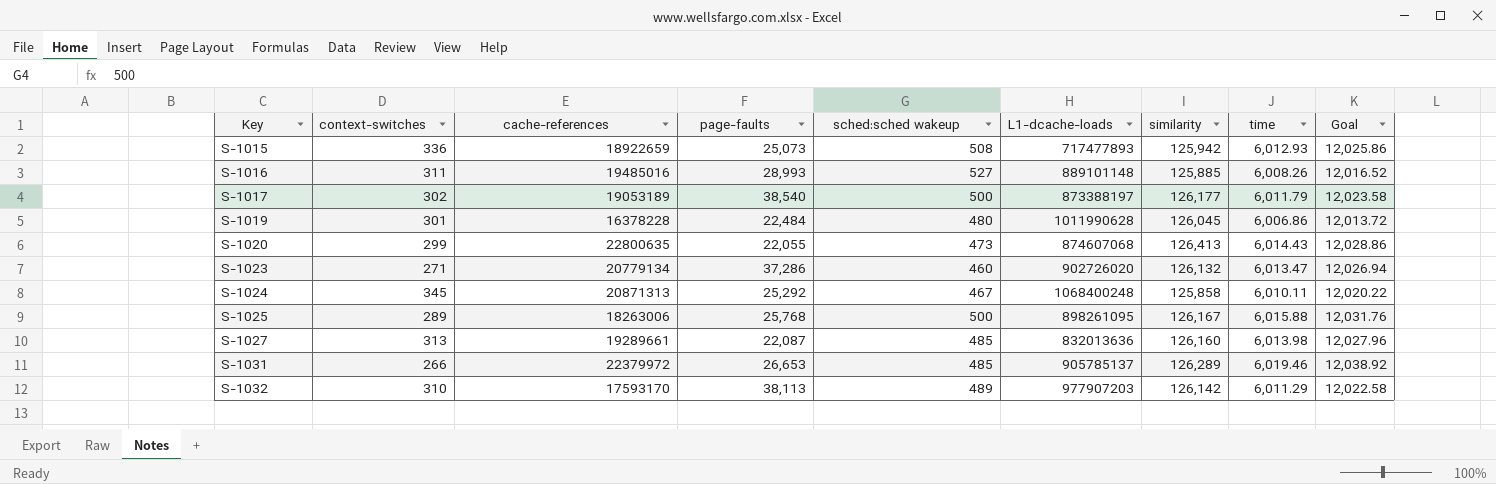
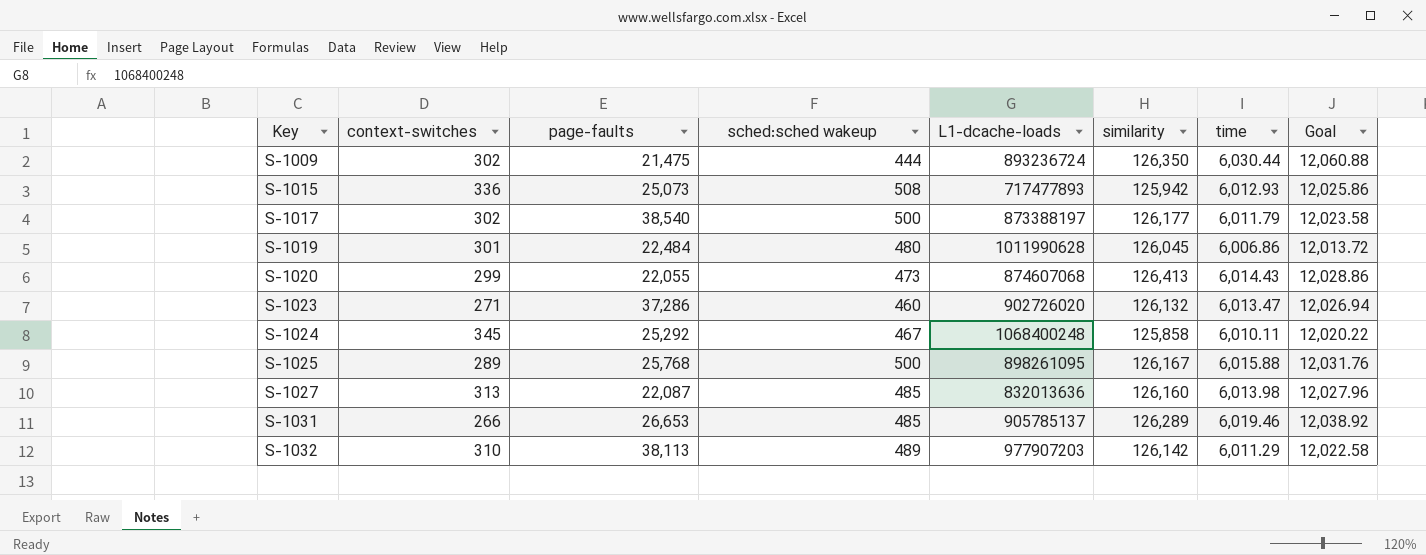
column cache-references | position: 3 -> none
row S-1016: 311 | 19485016 | 28,993 | 527 | 889101148 | 125,885 | 6,008.26 | 12,016.52 -> none
row S-1009: none -> 302 | 21,475 | 444 | 893236724 | 126,350 | 6,030.44 | 12,060.88

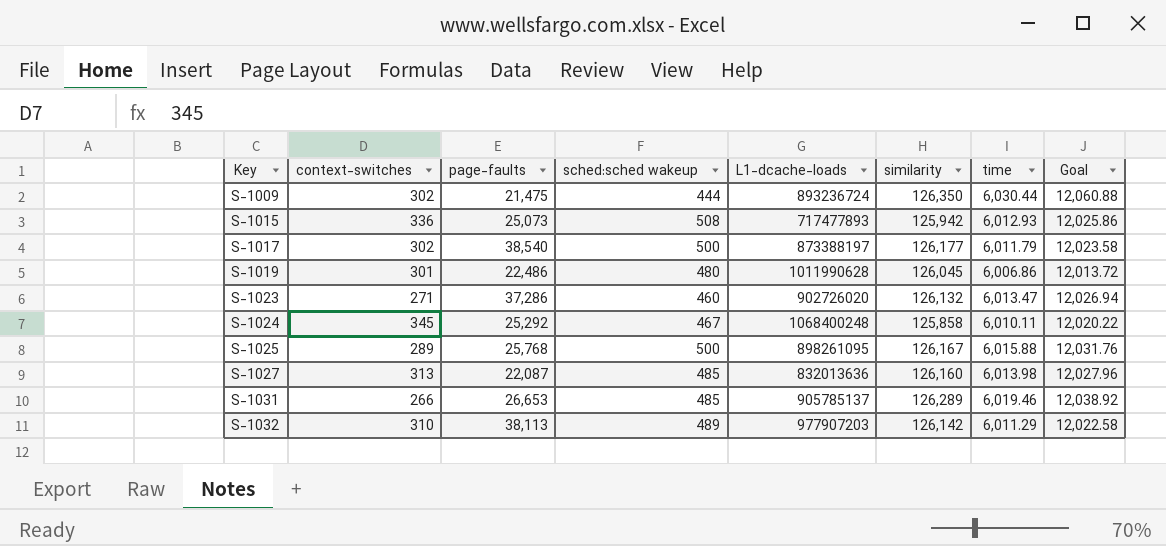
row S-1020: 299 | 22,055 | 473 | 874607068 | 126,413 | 6,014.43 | 12,028.86 -> none
S-1019 | page-faults: 22,484 -> 22,486

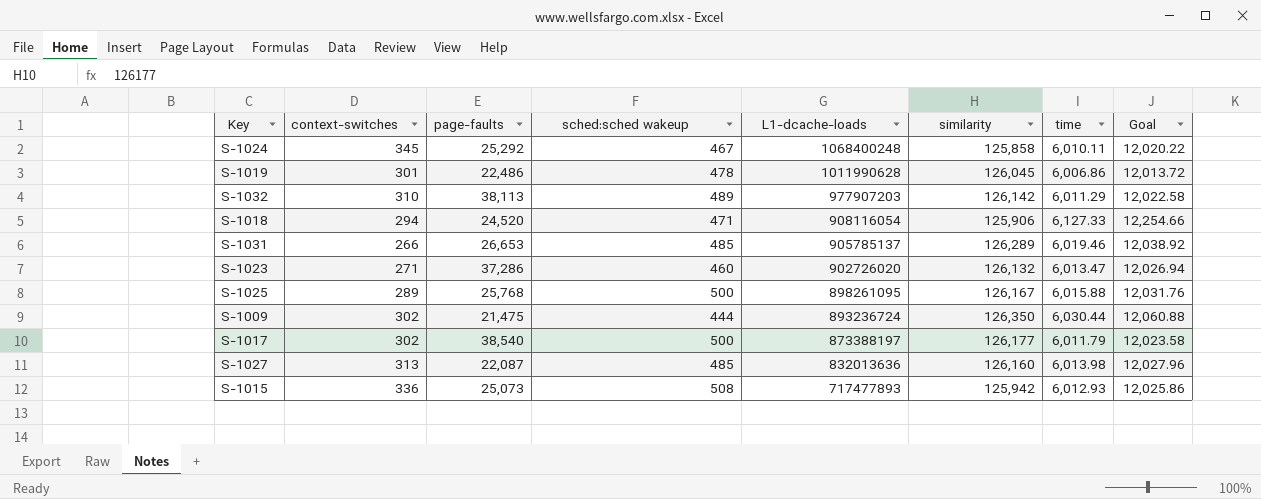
row order: Key ascending -> L1-dcache-loads descending
S-1019 | sched:sched wakeup: 480 -> 478
row S-1018: none -> 294 | 24,520 | 471 | 908116054 | 125,906 | 6,127.33 | 12,254.66

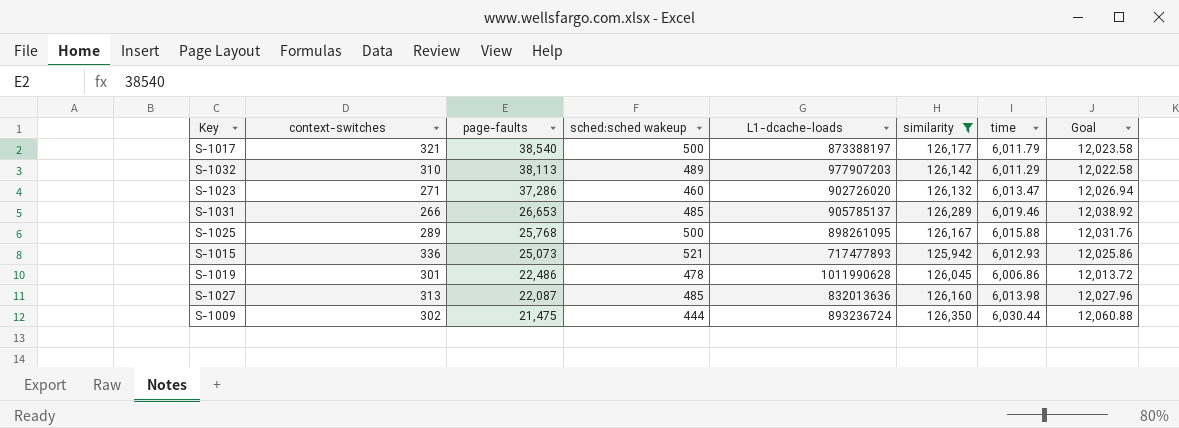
filter: none -> similarity >= 125,942
row order: L1-dcache-loads descending -> page-faults descending
S-1017 | context-switches: 302 -> 321
S-1015 | sched:sched wakeup: 508 -> 521

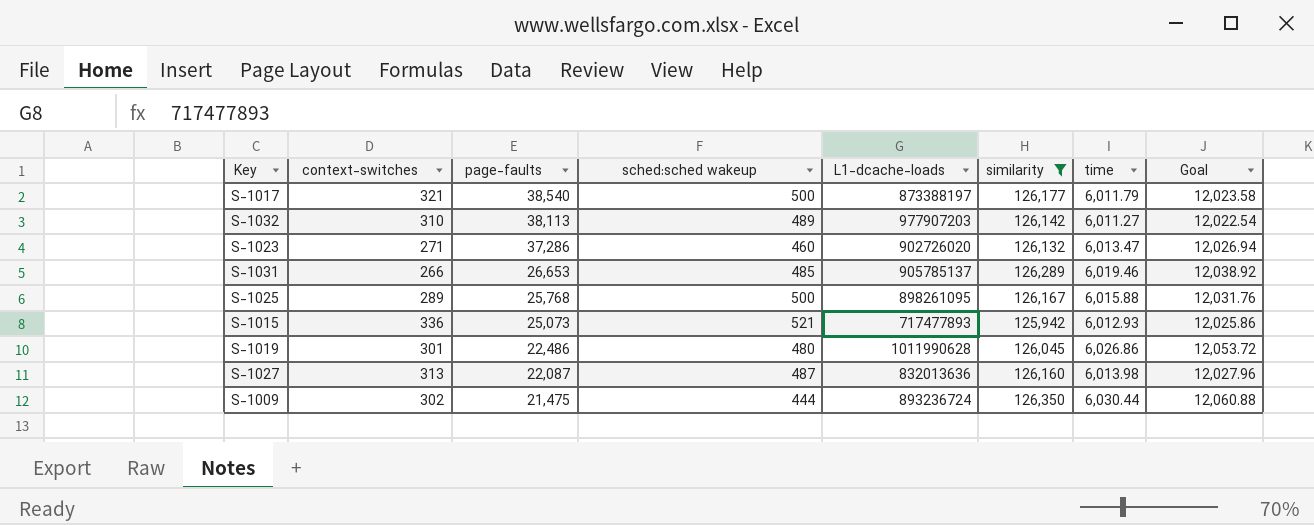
S-1032 | time: 6,011.29 -> 6,011.27
S-1032 | Goal: 12,022.58 -> 12,022.54
S-1019 | sched:sched wakeup: 478 -> 480
S-1019 | time: 6,006.86 -> 6,026.86
S-1019 | Goal: 12,013.72 -> 12,053.72
S-1027 | sched:sched wakeup: 485 -> 487

